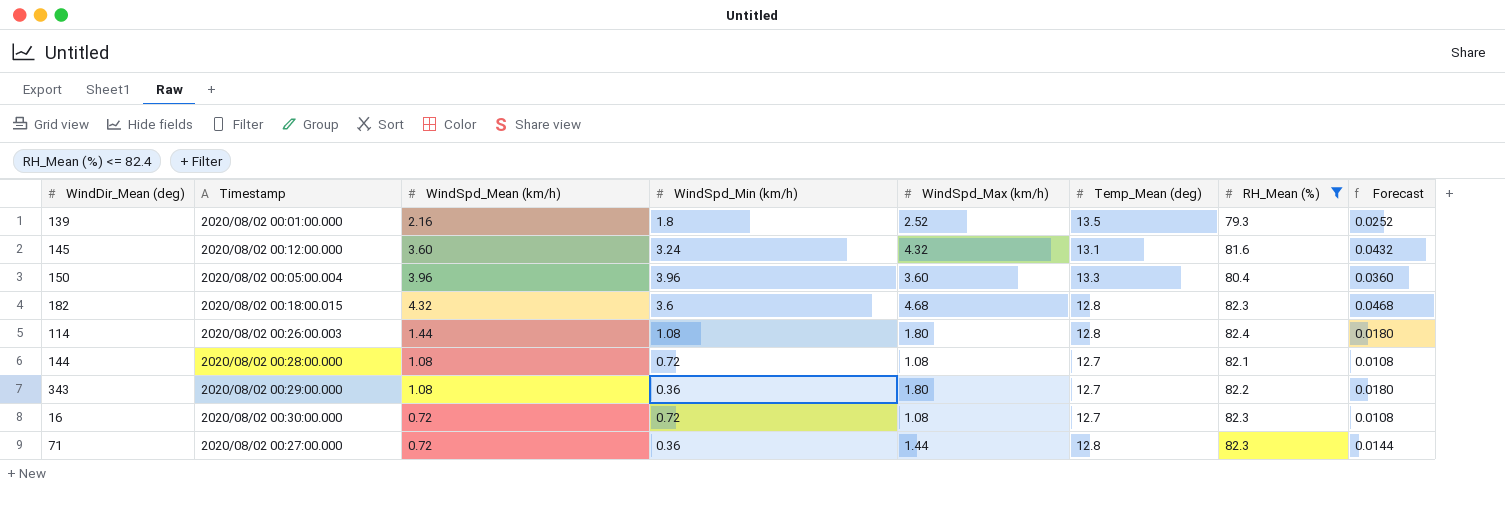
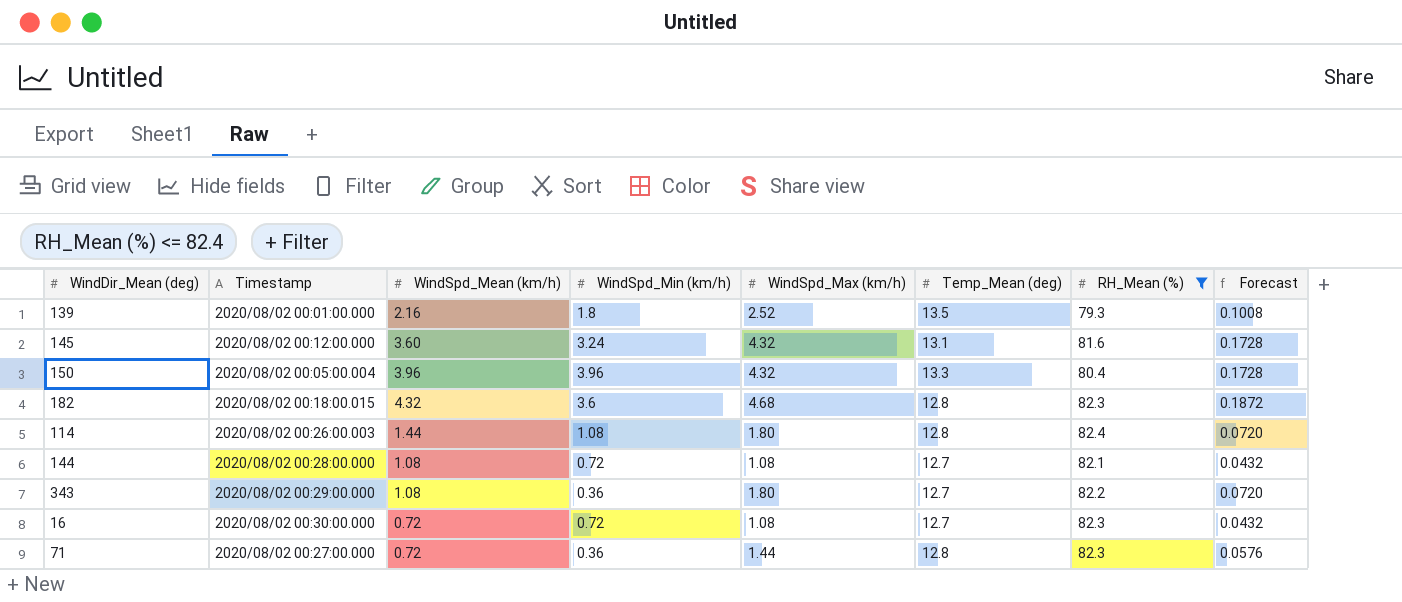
column Forecast | formula: [WindSpd_Max (km/h)] * 0.01 -> [WindSpd_Max (km/h)] * 0.04
150 | WindSpd_Max (km/h): 3.60 -> 4.32

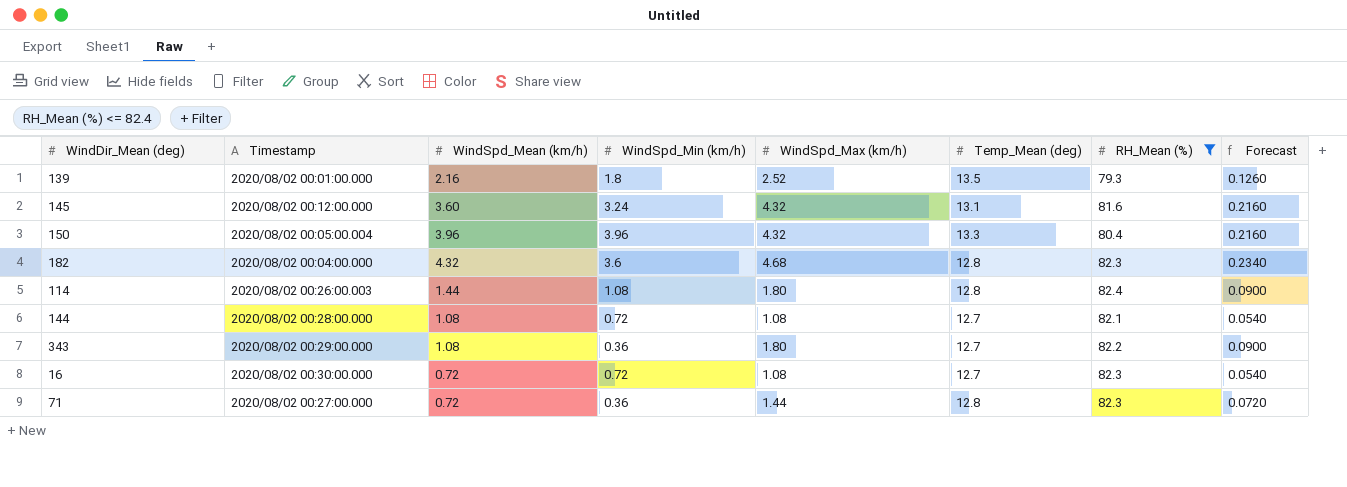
column Forecast | formula: [WindSpd_Max (km/h)] * 0.04 -> [WindSpd_Max (km/h)] * 0.05
182 | Timestamp: 2020/08/02 00:18:00.015 -> 2020/08/02 00:04:00.000

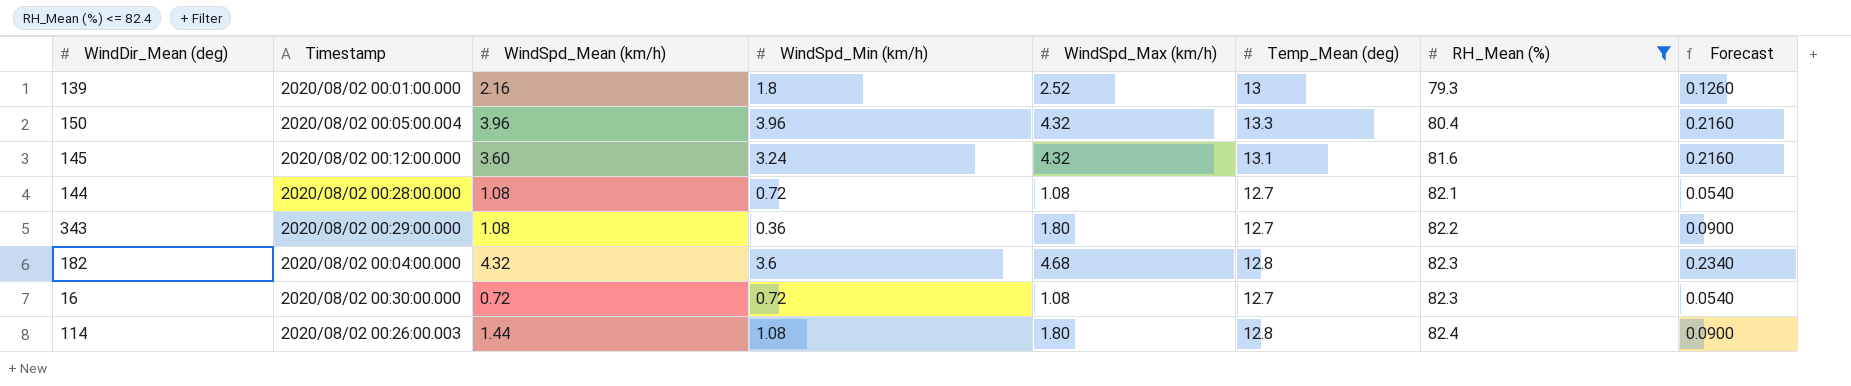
row order: none -> RH_Mean (%) ascending
row 71: 2020/08/02 00:27:00.000 | 0.72 | 0.36 | 1.44 | 12.8 | 82.3 | 0.0720 -> none
139 | Temp_Mean (deg): 13.5 -> 13

